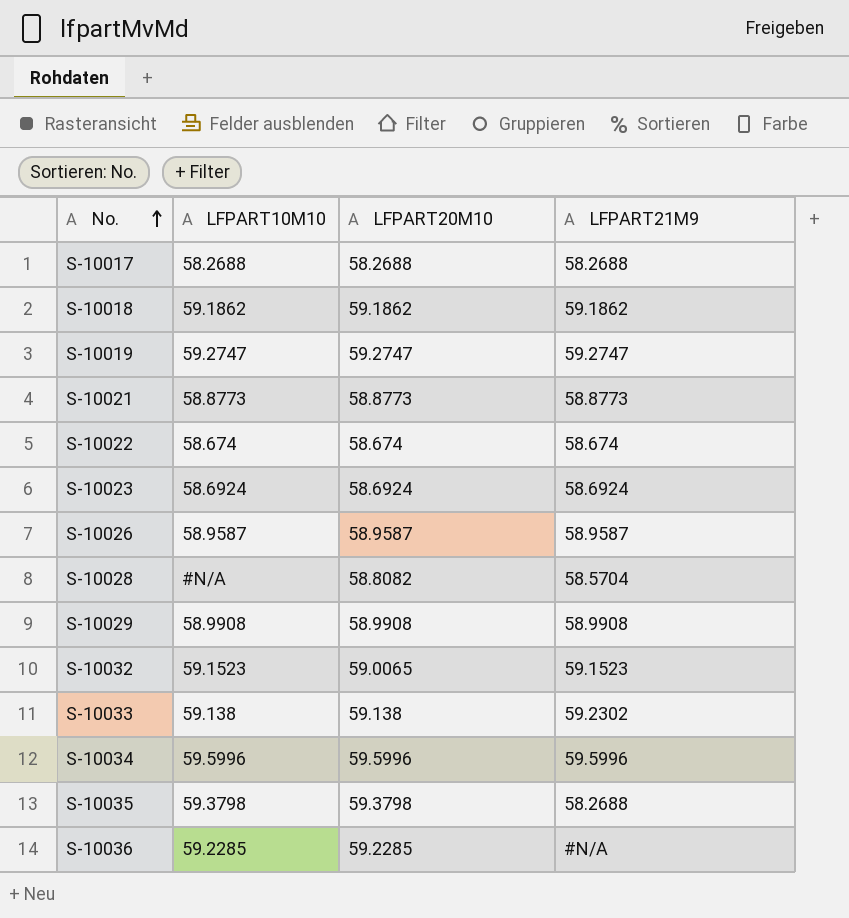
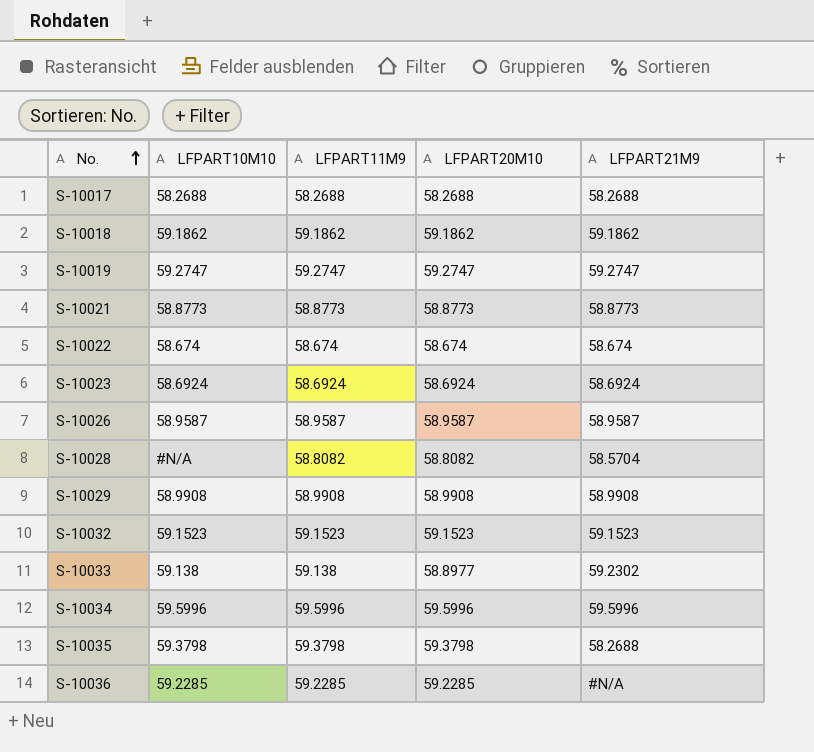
column LFPART11M9 | position: none -> 3
S-10032 | LFPART20M10: 59.0065 -> 59.1523
S-10033 | LFPART20M10: 59.138 -> 58.8977

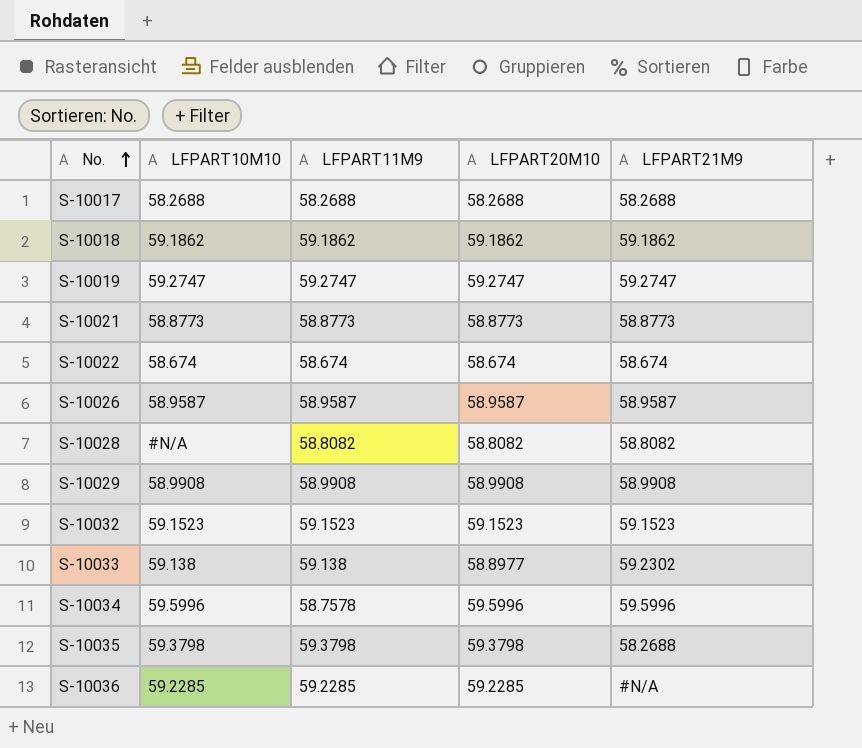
row S-10023: 58.6924 | 58.6924 | 58.6924 | 58.6924 -> none
S-10028 | LFPART21M9: 58.5704 -> 58.8082
S-10034 | LFPART11M9: 59.5996 -> 58.7578

